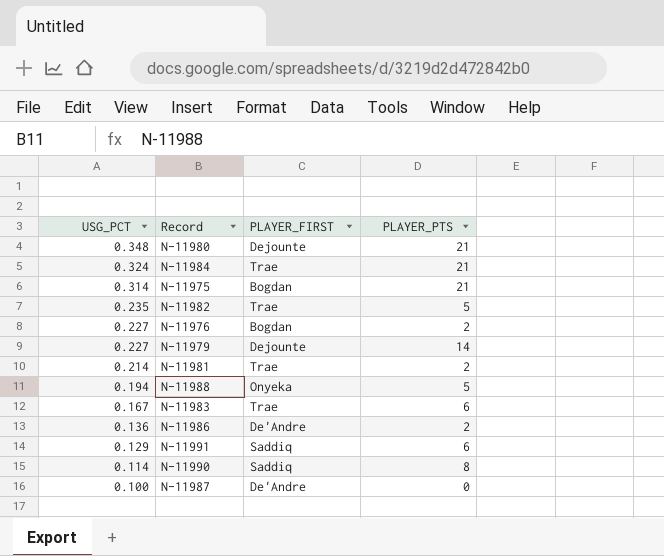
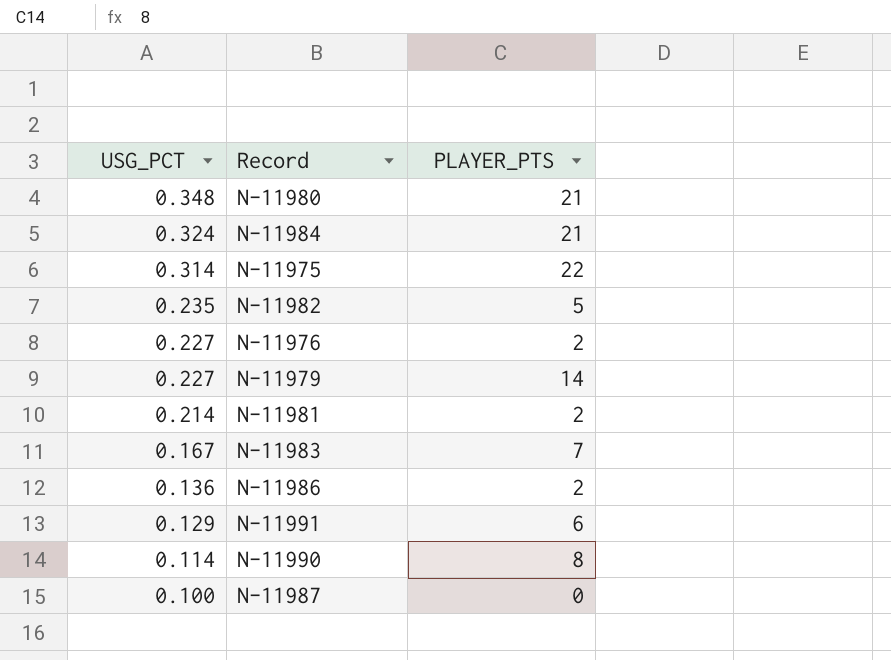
column PLAYER_FIRST | position: 3 -> none
row N-11988: 0.194 | Onyeka | 5 -> none
N-11975 | PLAYER_PTS: 21 -> 22
N-11983 | PLAYER_PTS: 6 -> 7

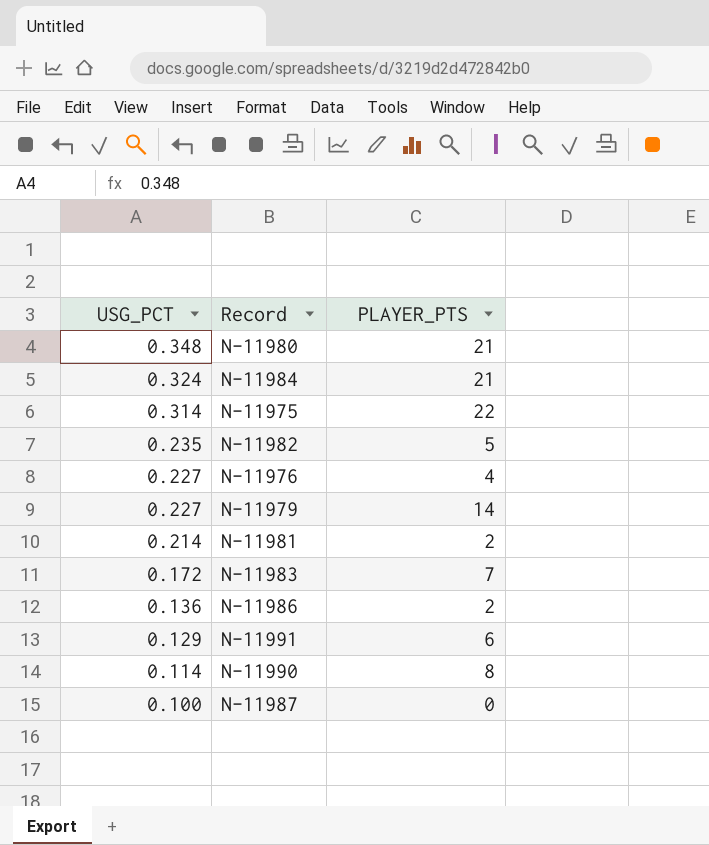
N-11976 | PLAYER_PTS: 2 -> 4
N-11983 | USG_PCT: 0.167 -> 0.172

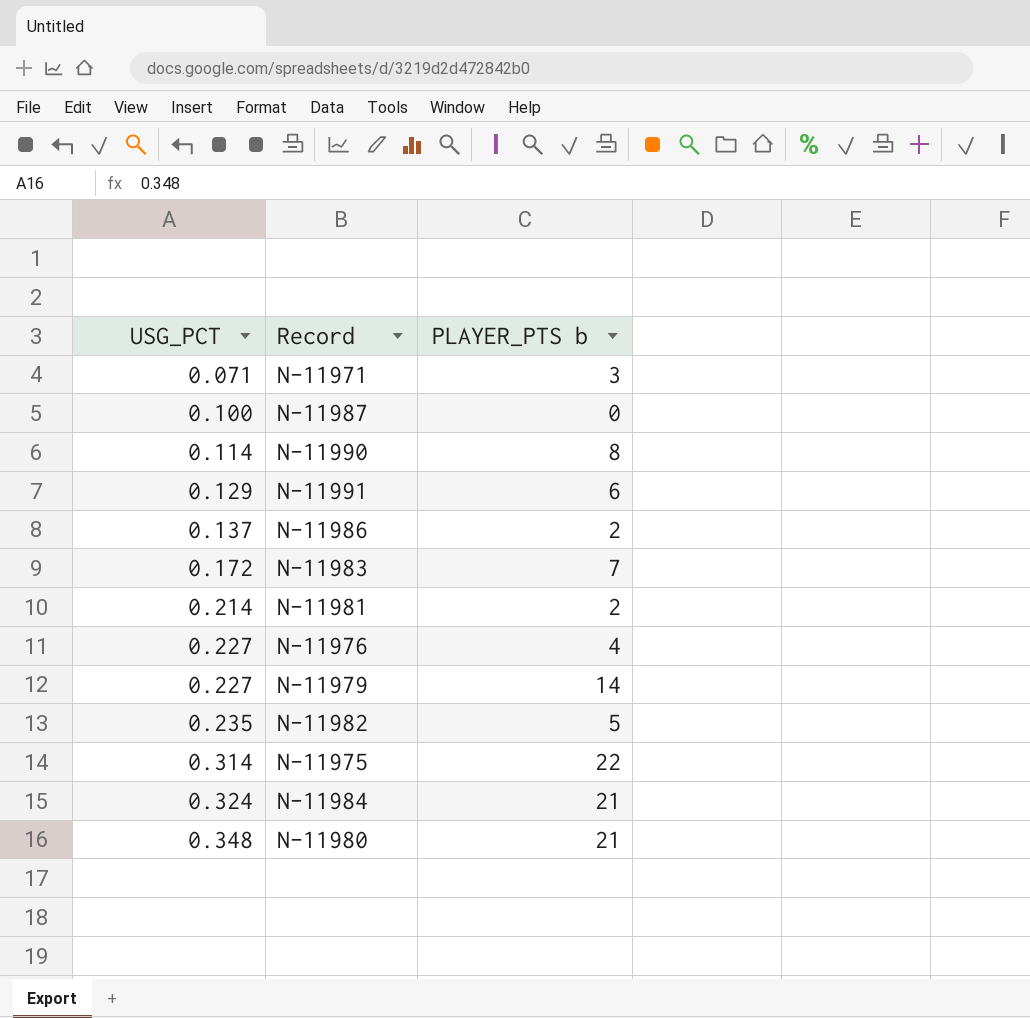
row order: USG_PCT descending -> USG_PCT ascending
column name: PLAYER_PTS -> PLAYER_PTS b
row N-11971: none -> 0.071 | 3
N-11986 | USG_PCT: 0.136 -> 0.137

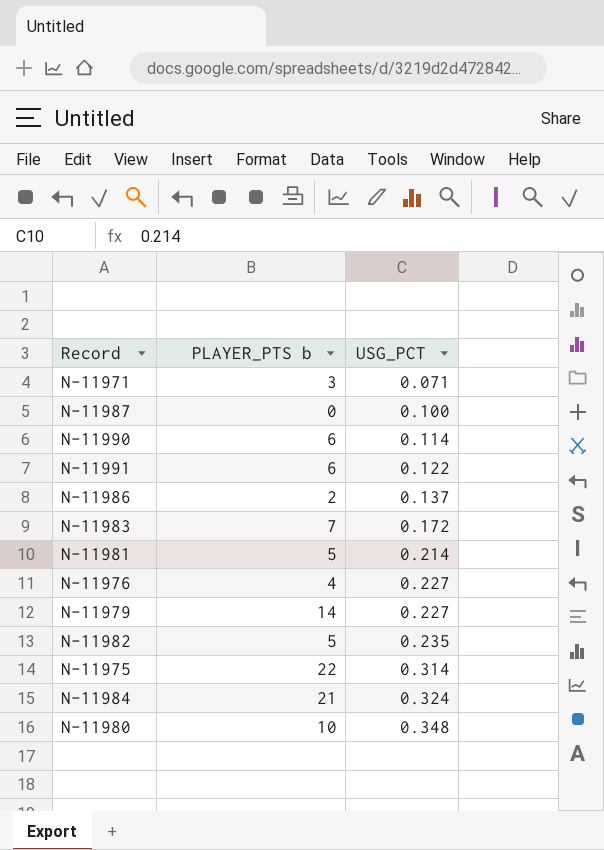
column USG_PCT | position: 1 -> 3
N-11990 | PLAYER_PTS b: 8 -> 6
N-11991 | USG_PCT: 0.129 -> 0.122
N-11981 | PLAYER_PTS b: 2 -> 5
N-11980 | PLAYER_PTS b: 21 -> 10

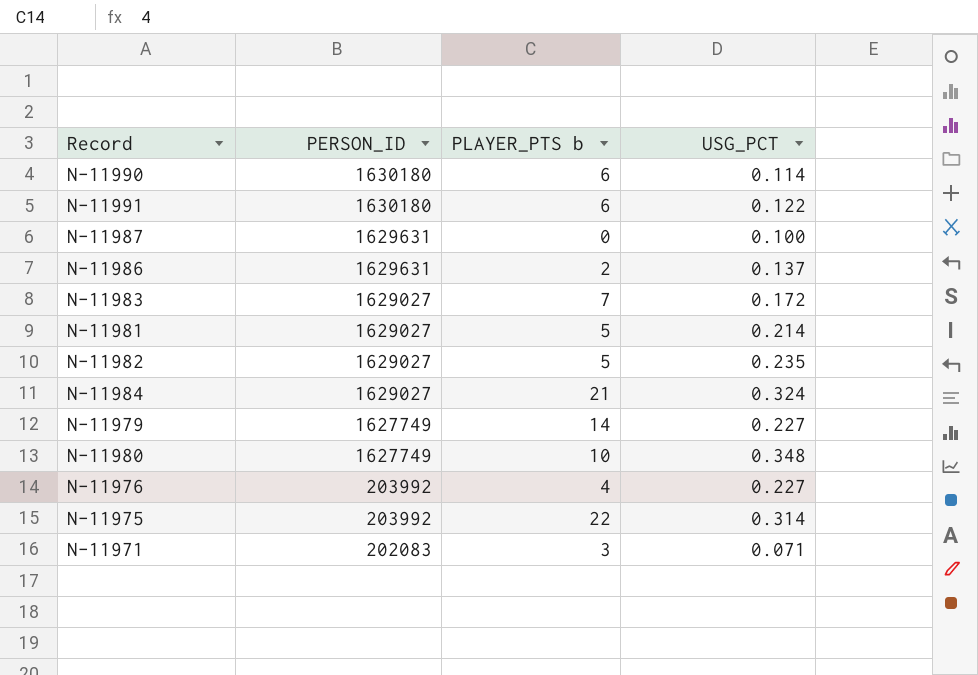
row order: USG_PCT ascending -> PERSON_ID descending
column PERSON_ID | position: none -> 2

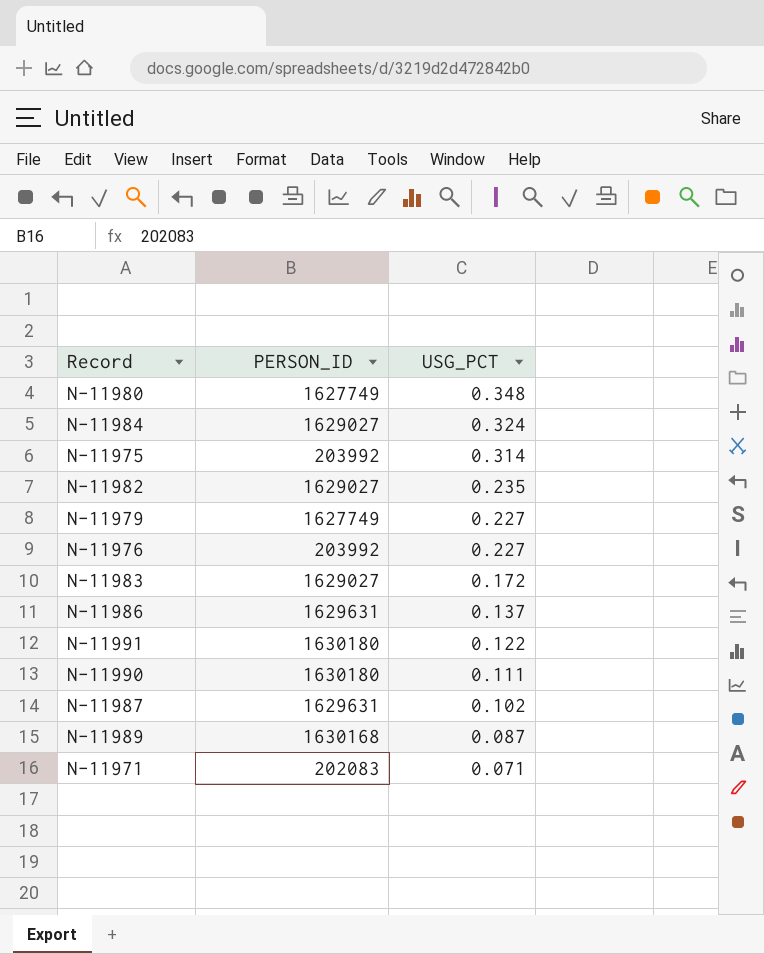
row order: PERSON_ID descending -> USG_PCT descending
column PLAYER_PTS b | position: 3 -> none
row N-11981: 1629027 | 5 | 0.214 -> none
N-11990 | USG_PCT: 0.114 -> 0.111
N-11987 | USG_PCT: 0.100 -> 0.102
row N-11989: none -> 1630168 | 0.087

